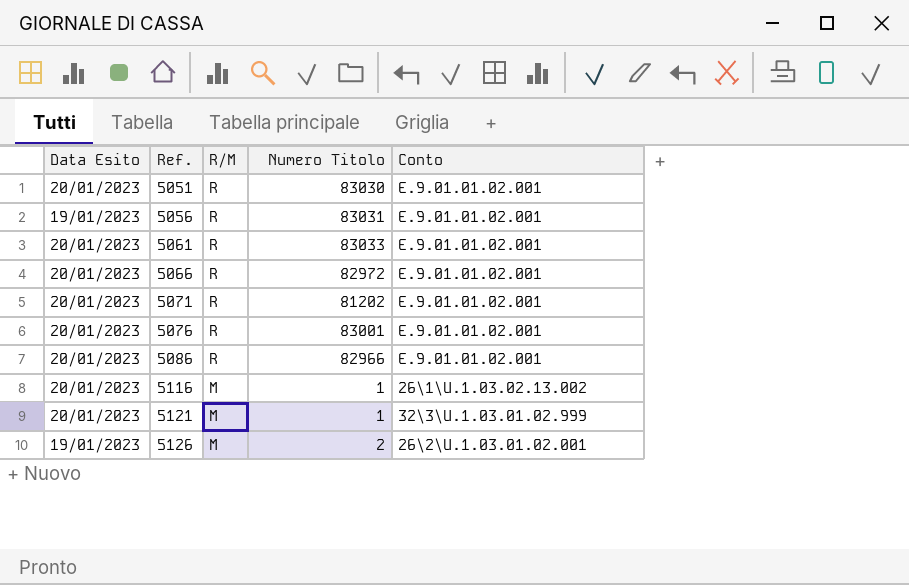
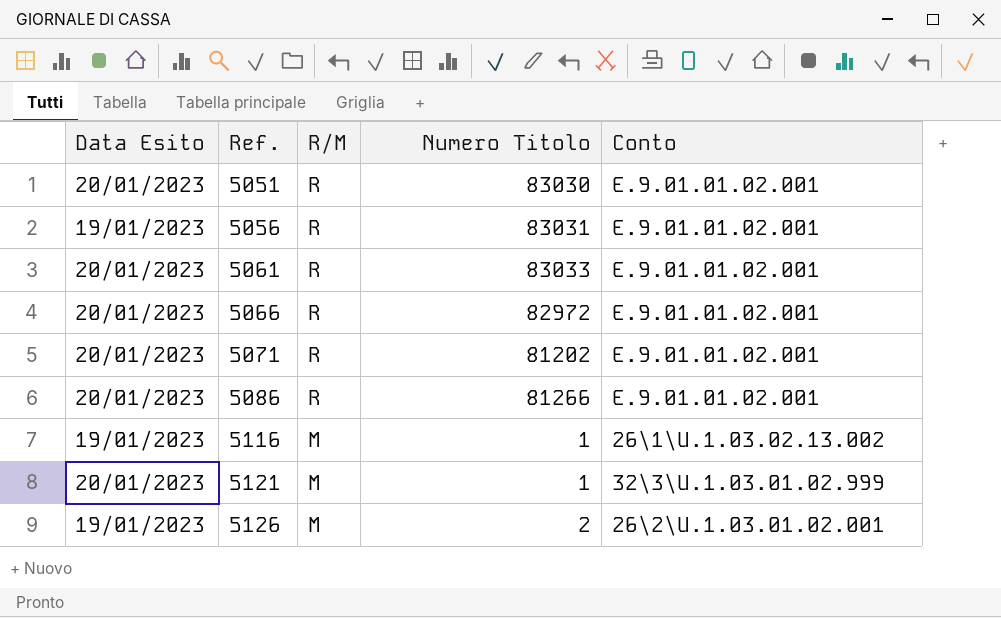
row 5076: 20/01/2023 | R | 83001 | E.9.01.01.02.001 -> none
5086 | Numero Titolo: 82966 -> 81266
5116 | Data Esito: 20/01/2023 -> 19/01/2023

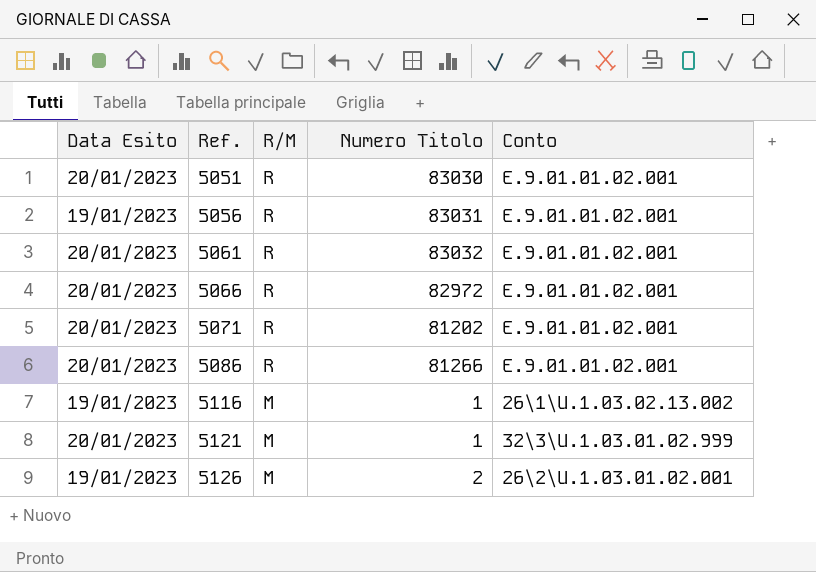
5061 | Numero Titolo: 83033 -> 83032

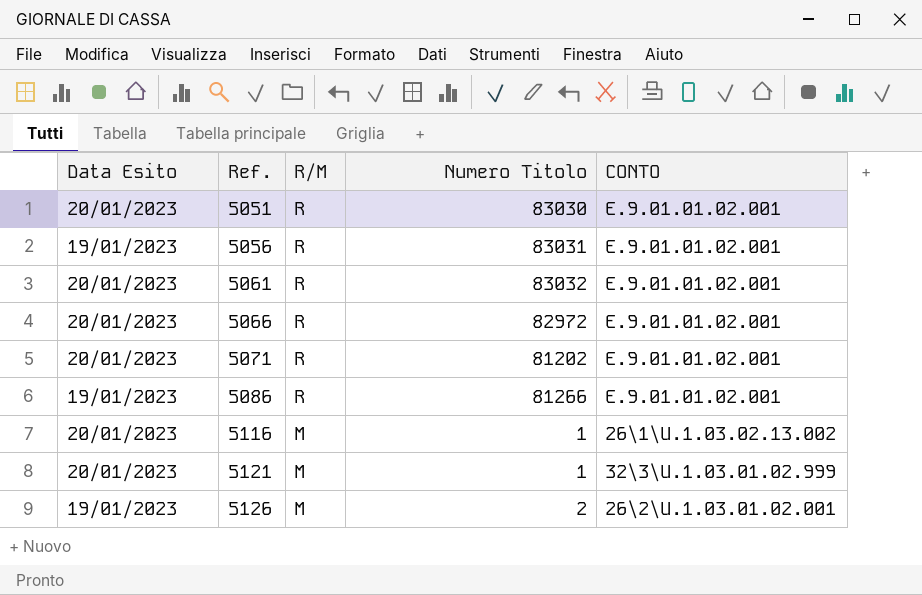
column name: Conto -> CONTO
5086 | Data Esito: 20/01/2023 -> 19/01/2023
5116 | Data Esito: 19/01/2023 -> 20/01/2023

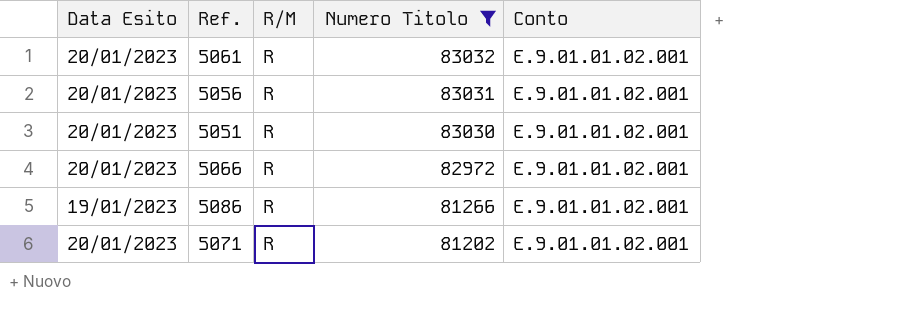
filter: none -> Numero Titolo >= 81202
row order: Ref. ascending -> Numero Titolo descending
column name: CONTO -> Conto
5056 | Data Esito: 19/01/2023 -> 20/01/2023

